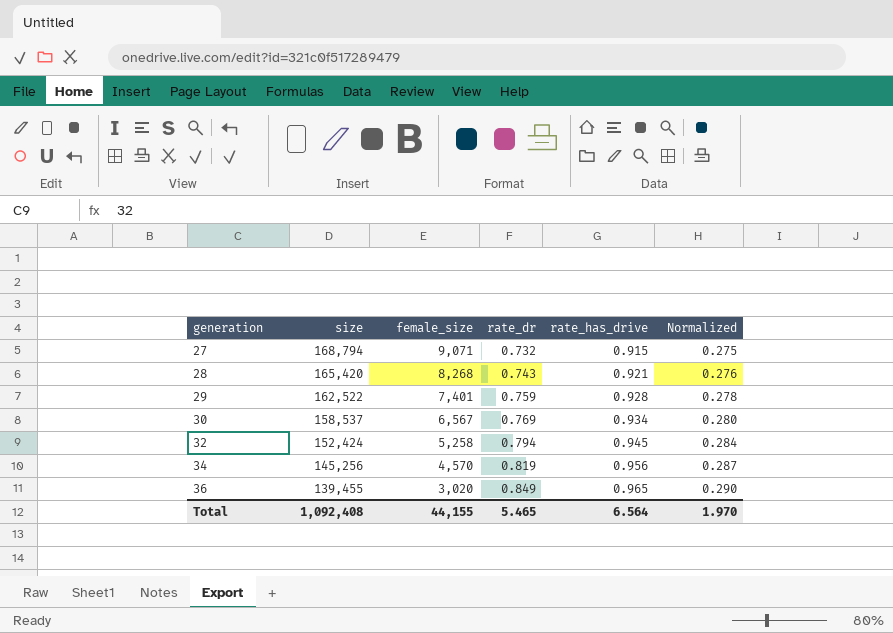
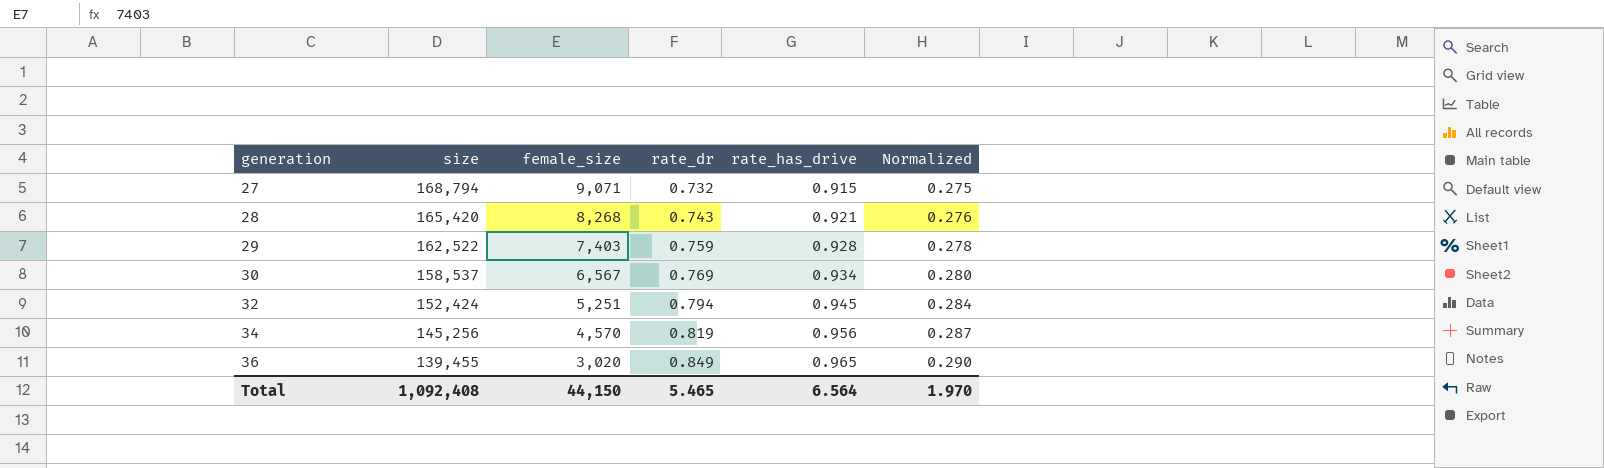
29 | female_size: 7,401 -> 7,403
32 | female_size: 5,258 -> 5,251
Total | female_size: 44,155 -> 44,150

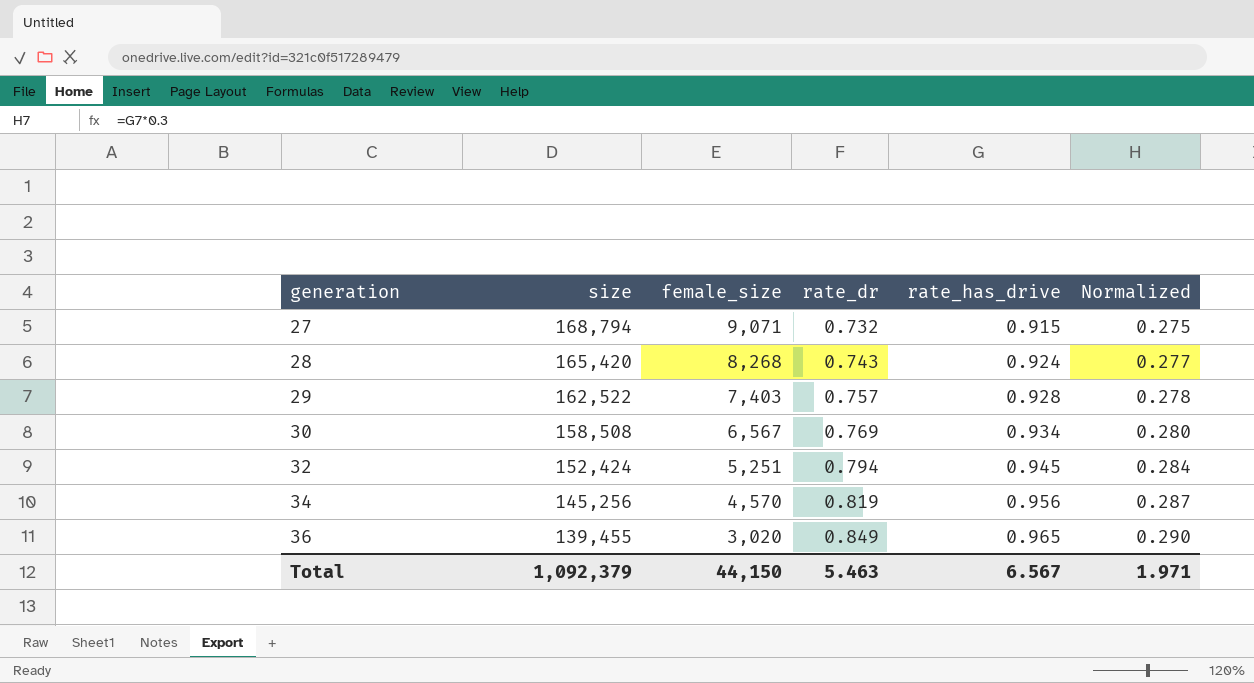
28 | rate_has_drive: 0.921 -> 0.924
28 | Normalized: 0.276 -> 0.277
29 | rate_dr: 0.759 -> 0.757
30 | size: 158,537 -> 158,508
Total | size: 1,092,408 -> 1,092,379
Total | rate_dr: 5.465 -> 5.463
Total | rate_has_drive: 6.564 -> 6.567
Total | Normalized: 1.970 -> 1.971

